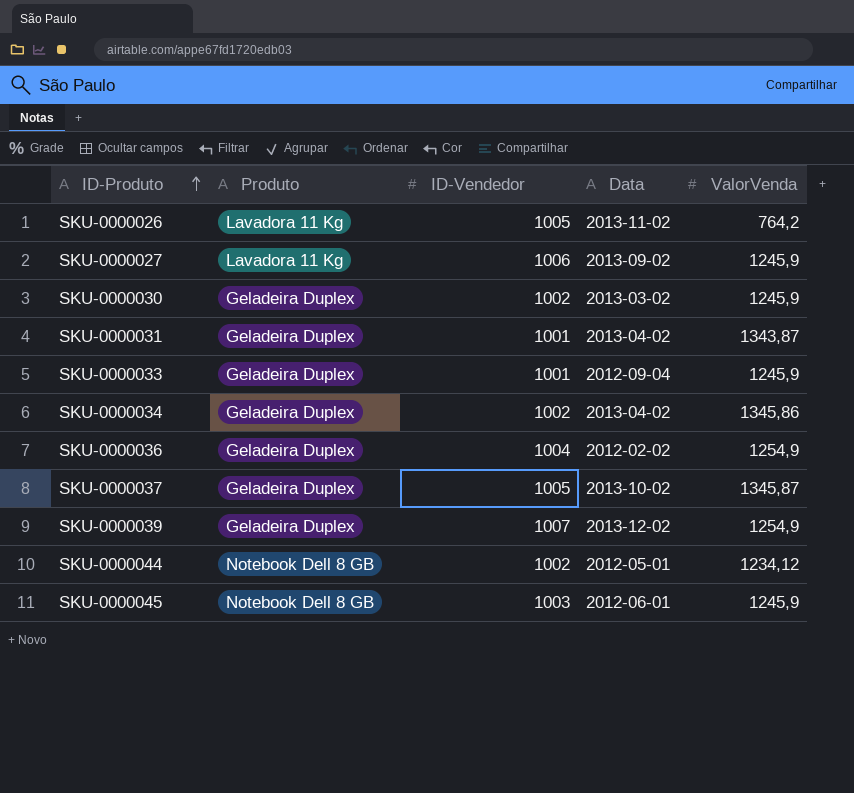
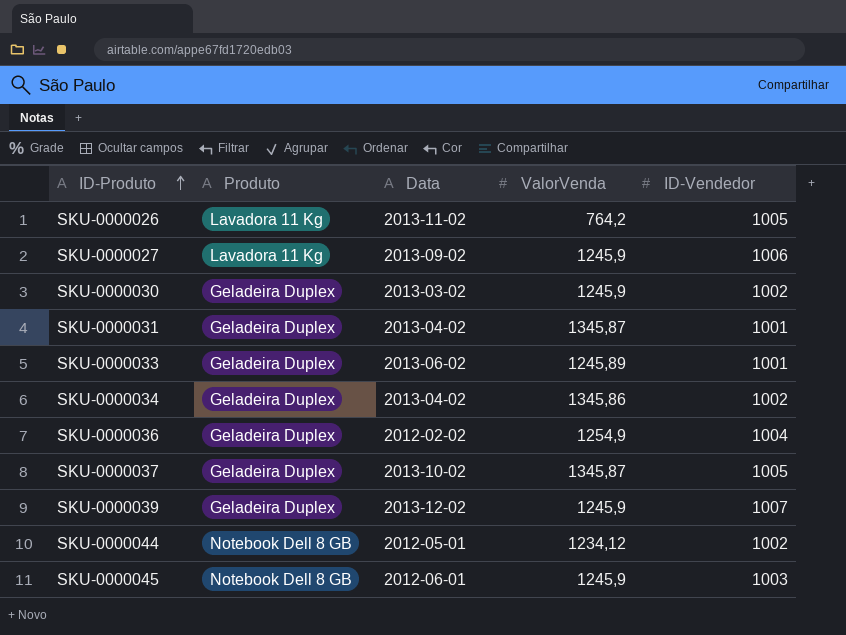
column ID-Vendedor | position: 3 -> 5
SKU-0000031 | ValorVenda: 1343,87 -> 1345,87
SKU-0000033 | Data: 2012-09-04 -> 2013-06-02
SKU-0000033 | ValorVenda: 1245,9 -> 1245,89
SKU-0000039 | ValorVenda: 1254,9 -> 1245,9

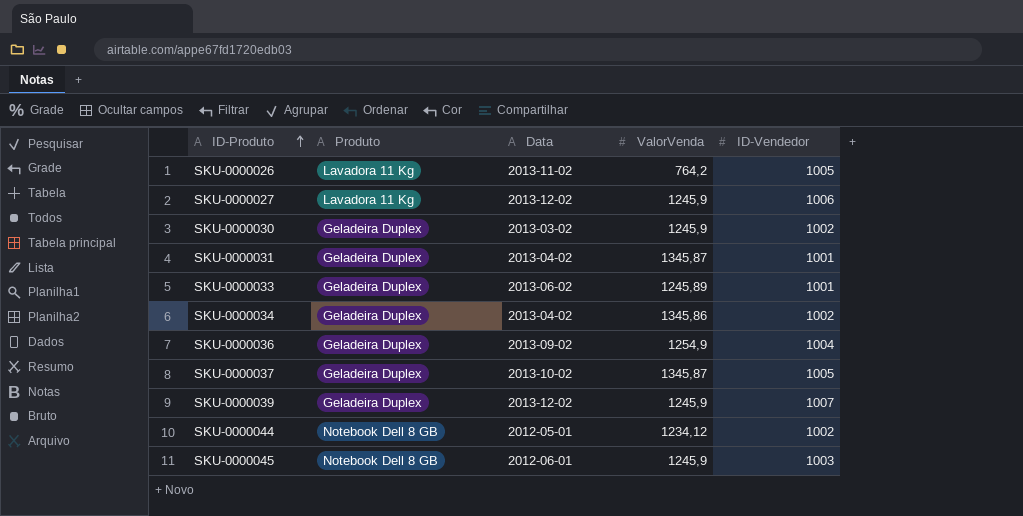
SKU-0000027 | Data: 2013-09-02 -> 2013-12-02
SKU-0000036 | Data: 2012-02-02 -> 2013-09-02

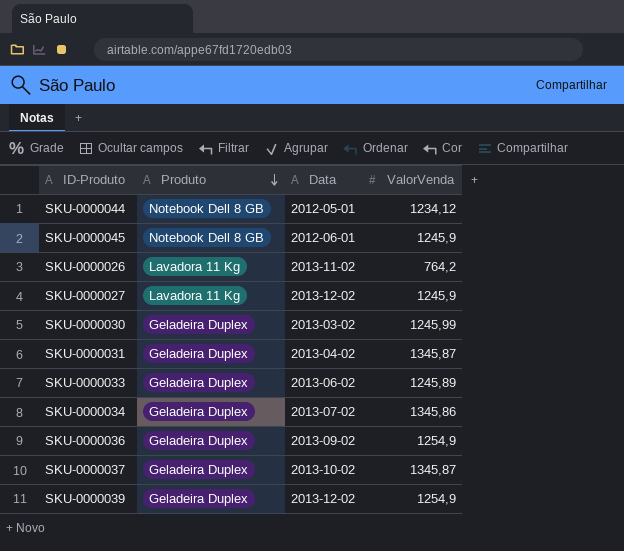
row order: ID-Produto ascending -> Produto descending
column ID-Vendedor | position: 5 -> none
SKU-0000030 | ValorVenda: 1245,9 -> 1245,99
SKU-0000034 | Data: 2013-04-02 -> 2013-07-02
SKU-0000039 | ValorVenda: 1245,9 -> 1254,9

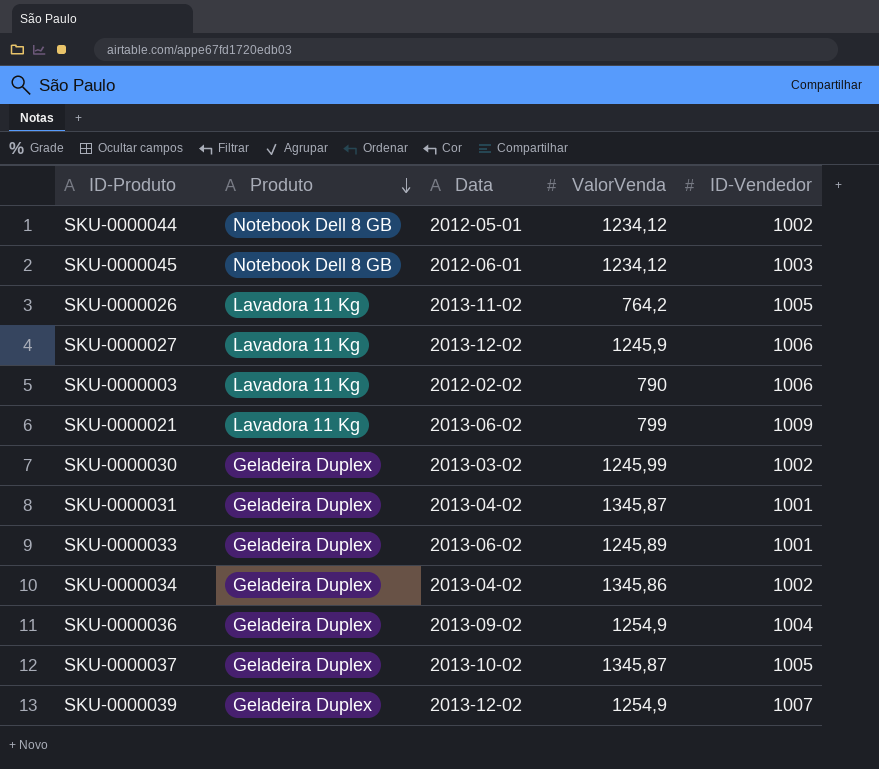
column ID-Vendedor | position: none -> 5
SKU-0000045 | ValorVenda: 1245,9 -> 1234,12
row SKU-0000003: none -> Lavadora 11 Kg | 2012-02-02 | 790 | 1006
row SKU-0000021: none -> Lavadora 11 Kg | 2013-06-02 | 799 | 1009
SKU-0000034 | Data: 2013-07-02 -> 2013-04-02

